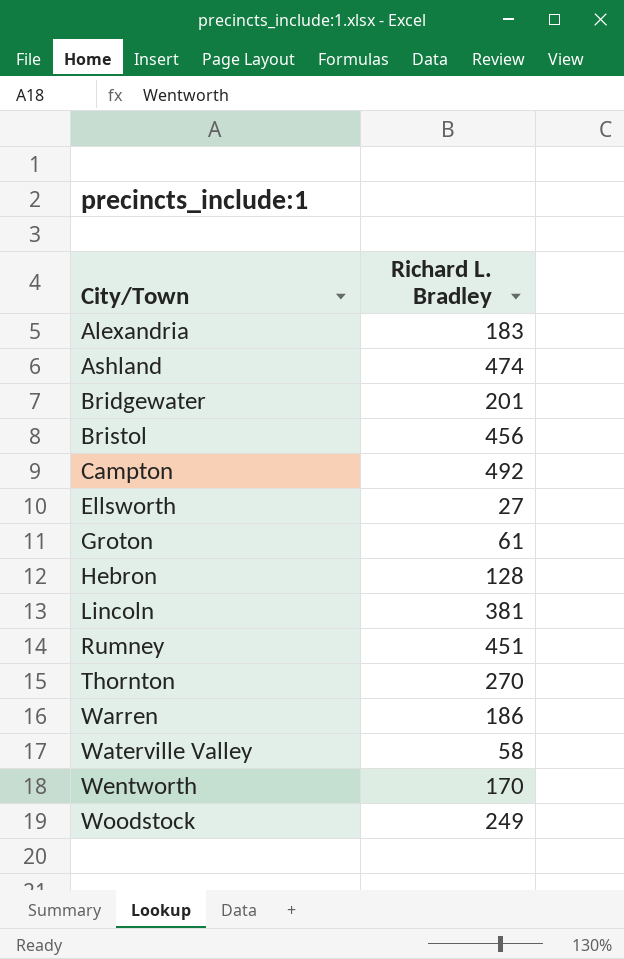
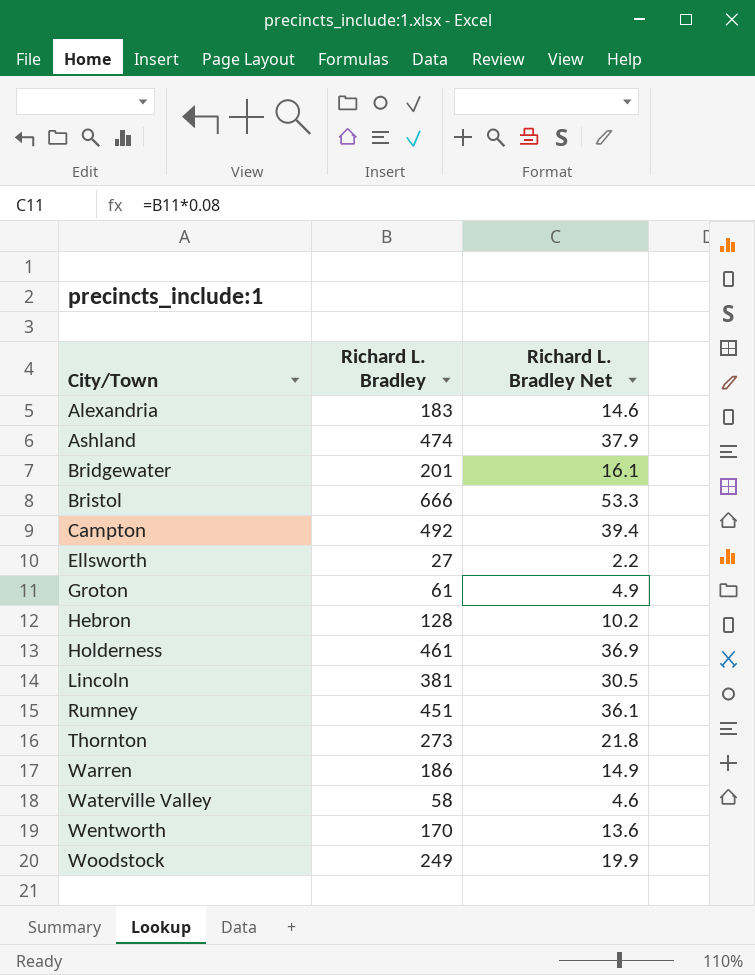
column Richard L. Bradley Net | formula: none -> [Richard L. Bradley] * 0.08
Bristol | Richard L. Bradley: 456 -> 666
row Holderness: none -> 461 | 36.9
Thornton | Richard L. Bradley: 270 -> 273

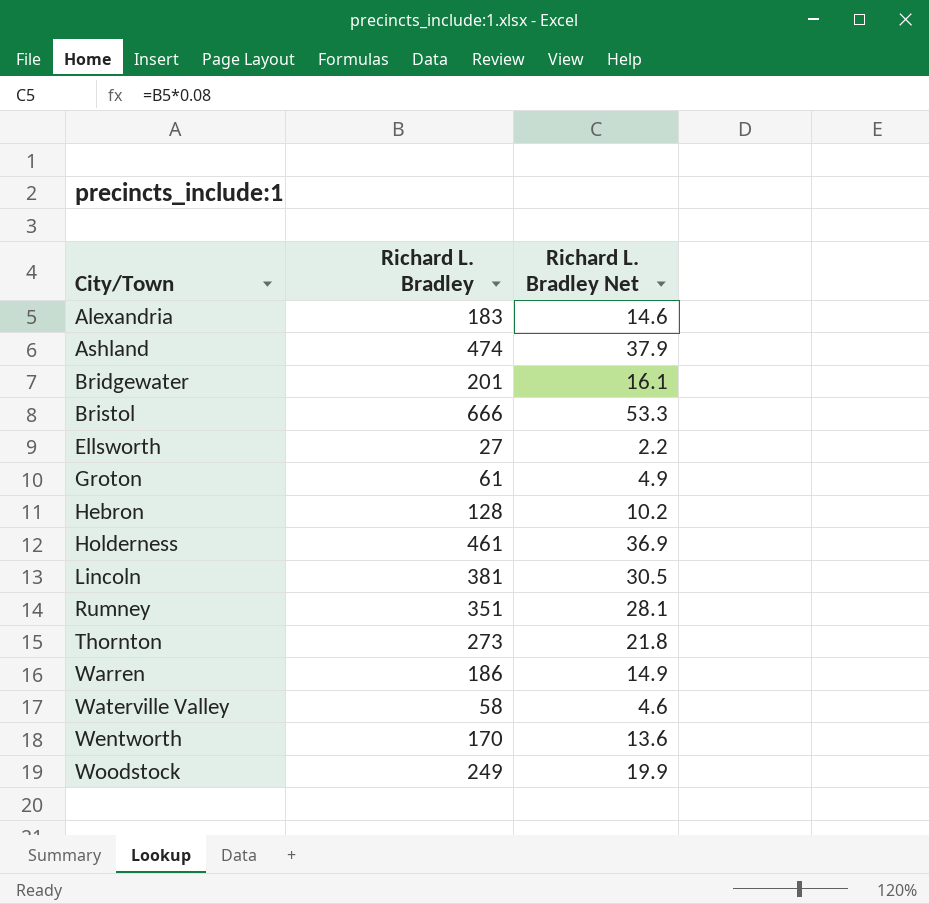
row Campton: 492 | 39.4 -> none
Rumney | Richard L. Bradley: 451 -> 351
Rumney | Richard L. Bradley Net: 36.1 -> 28.1

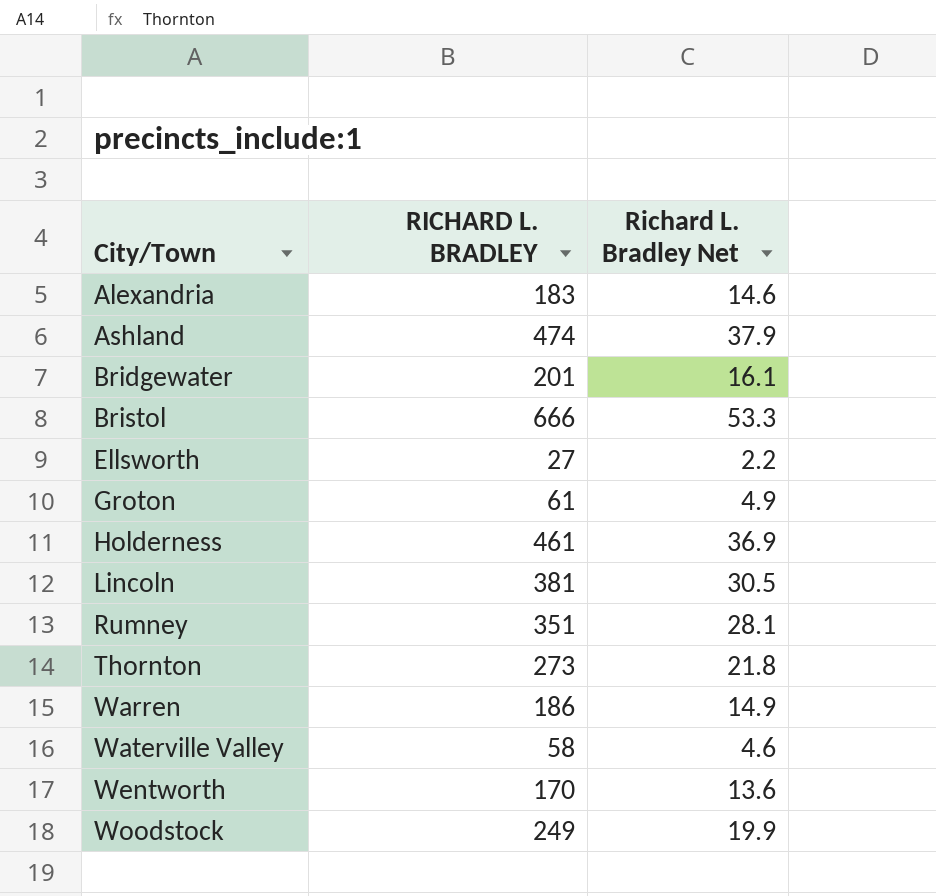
column name: Richard L. Bradley -> RICHARD L. BRADLEY
row Hebron: 128 | 10.2 -> none

